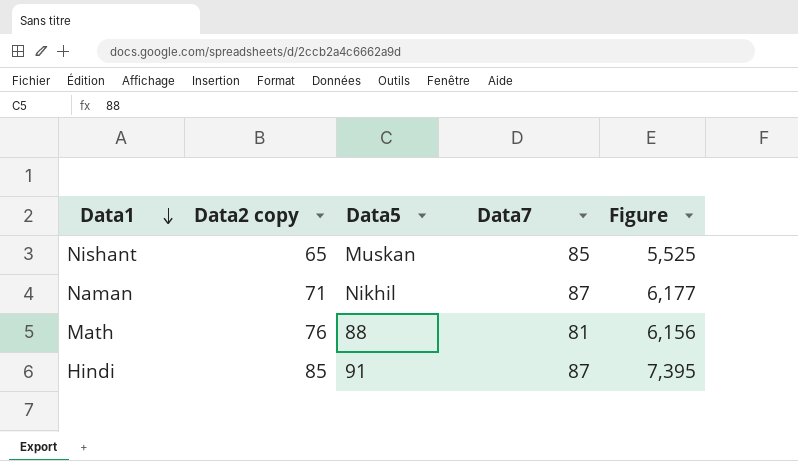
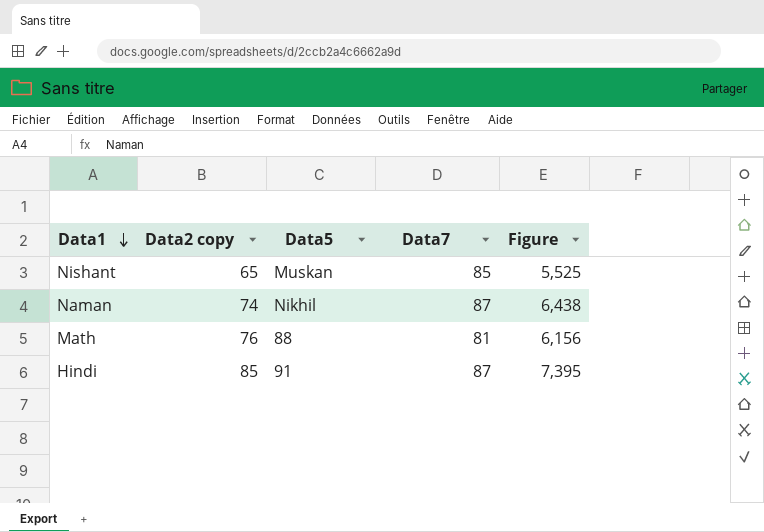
Naman | Data2 copy: 71 -> 74
Naman | Figure: 6,177 -> 6,438

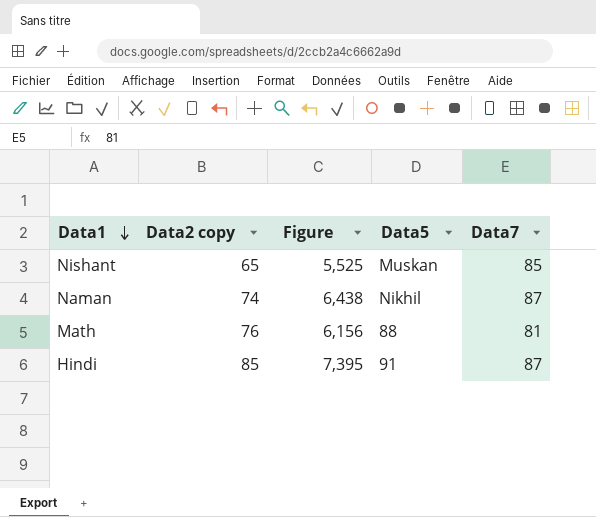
column Figure | position: 5 -> 3

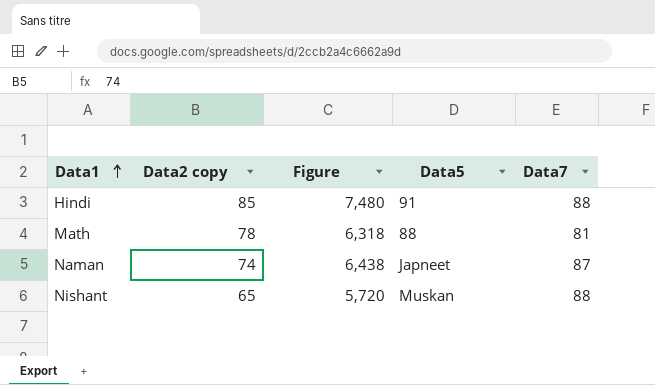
row order: Data1 descending -> Data1 ascending
Hindi | Figure: 7,395 -> 7,480
Hindi | Data7: 87 -> 88
Math | Data2 copy: 76 -> 78
Math | Figure: 6,156 -> 6,318
Naman | Data5: Nikhil -> Japneet
Nishant | Figure: 5,525 -> 5,720
Nishant | Data7: 85 -> 88

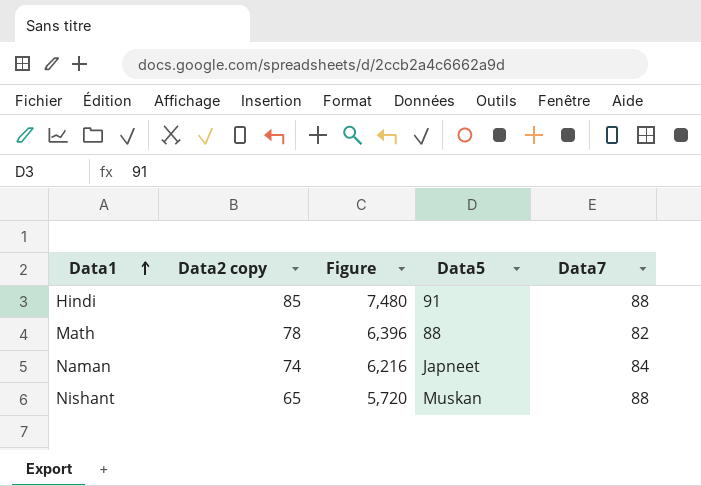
Math | Figure: 6,318 -> 6,396
Math | Data7: 81 -> 82
Naman | Figure: 6,438 -> 6,216
Naman | Data7: 87 -> 84

